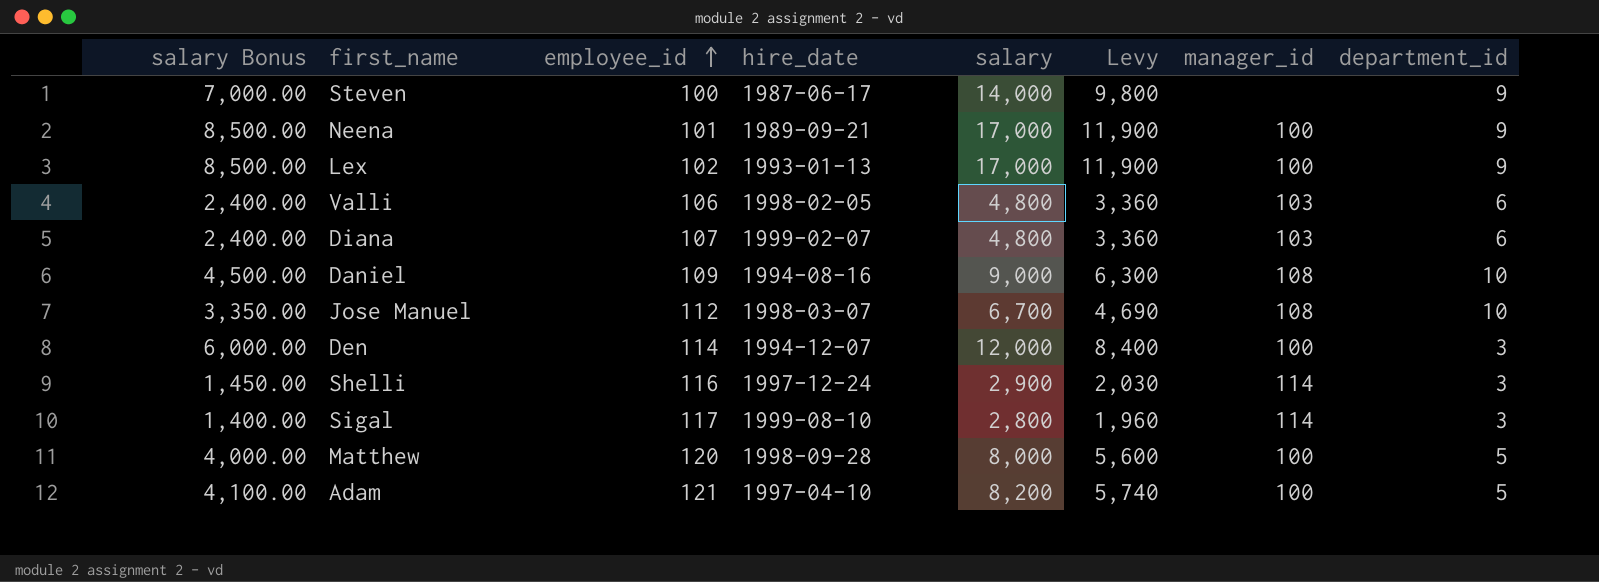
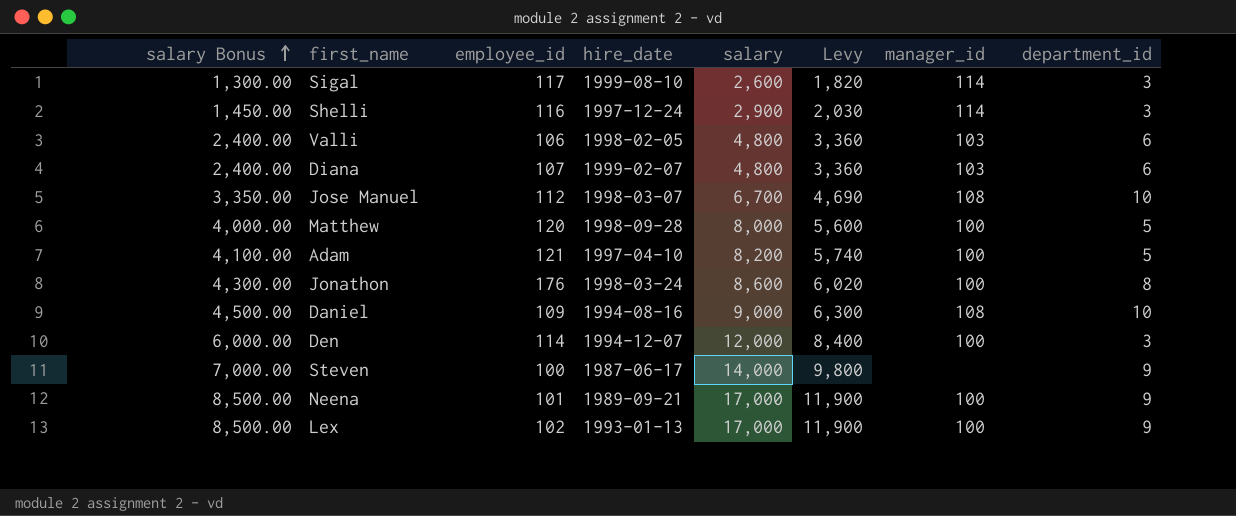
row order: employee_id ascending -> salary Bonus ascending
Sigal | salary Bonus: 1,400.00 -> 1,300.00
Sigal | salary: 2,800 -> 2,600
Sigal | Levy: 1,960 -> 1,820
row Jonathon: none -> 4,300.00 | 176 | 1998-03-24 | 8,600 | 6,020 | 100 | 8

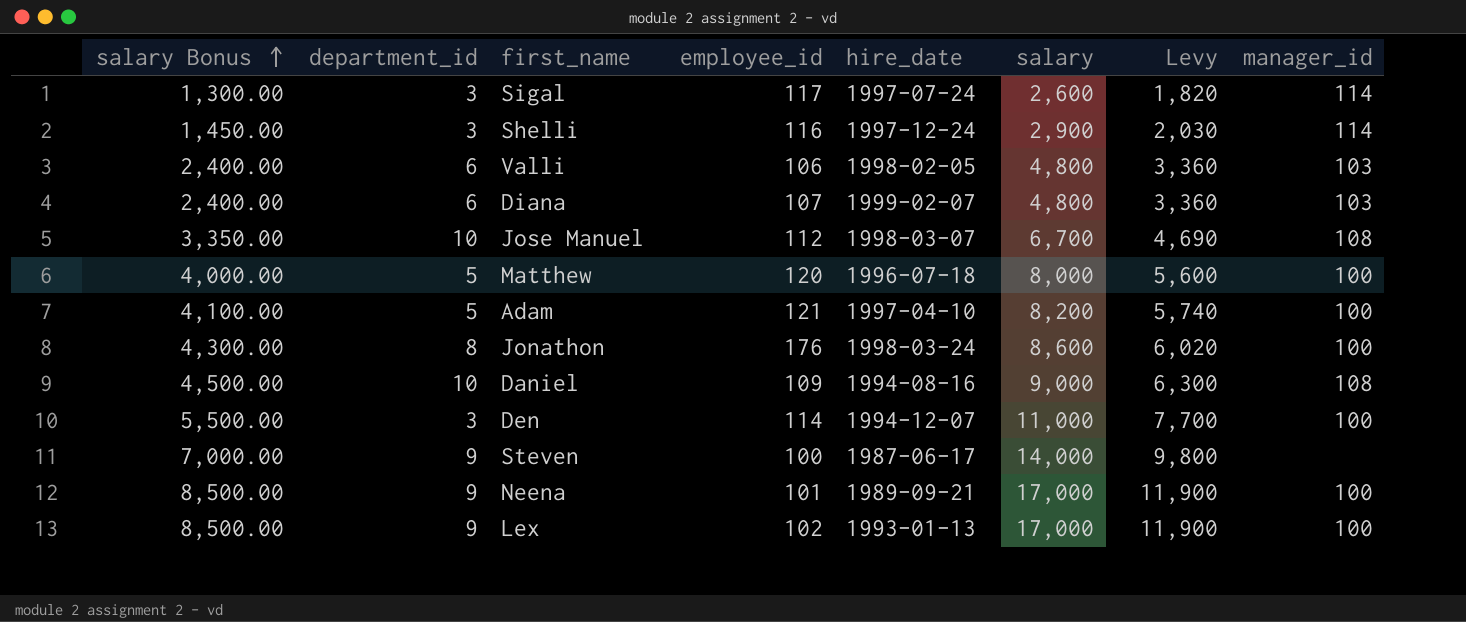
column department_id | position: 8 -> 2
Sigal | hire_date: 1999-08-10 -> 1997-07-24
Matthew | hire_date: 1998-09-28 -> 1996-07-18
Den | salary Bonus: 6,000.00 -> 5,500.00
Den | salary: 12,000 -> 11,000
Den | Levy: 8,400 -> 7,700

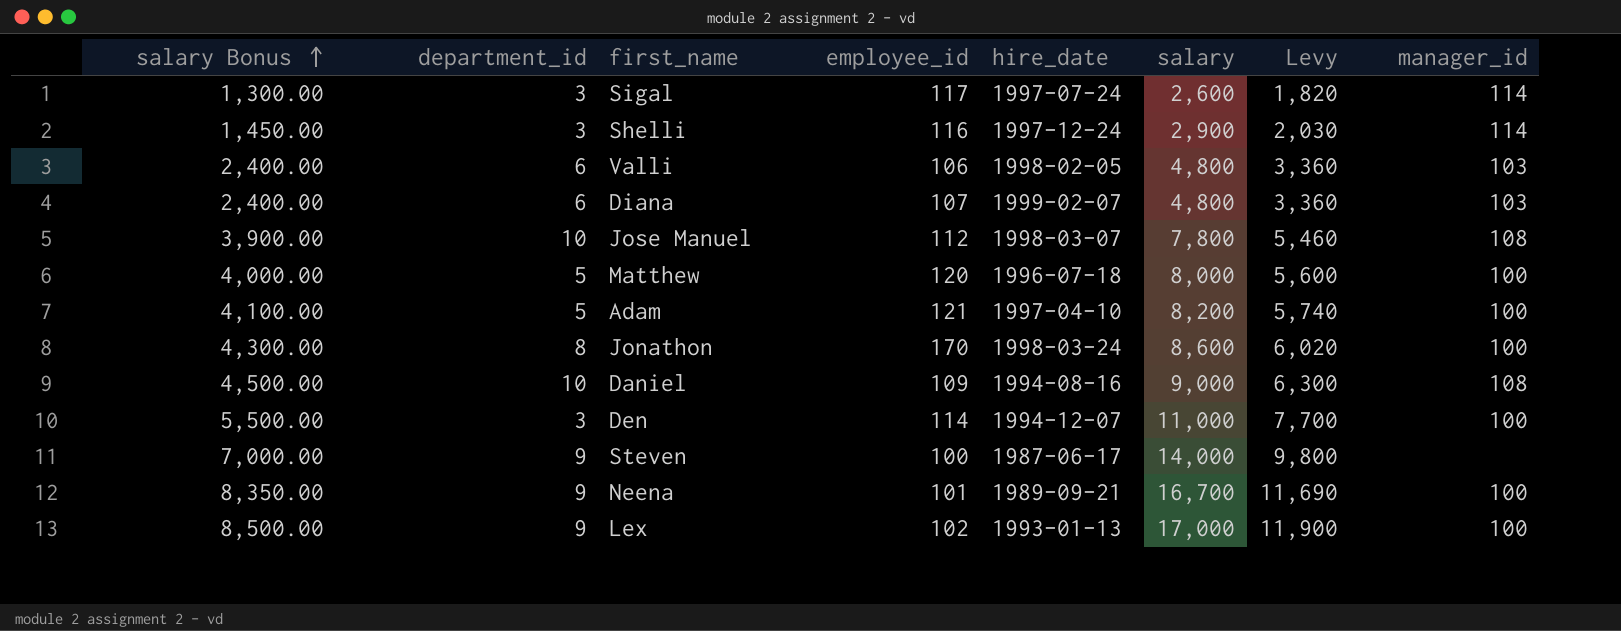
Jose Manuel | salary Bonus: 3,350.00 -> 3,900.00
Jose Manuel | salary: 6,700 -> 7,800
Jose Manuel | Levy: 4,690 -> 5,460
Jonathon | employee_id: 176 -> 170
Neena | salary Bonus: 8,500.00 -> 8,350.00
Neena | salary: 17,000 -> 16,700
Neena | Levy: 11,900 -> 11,690

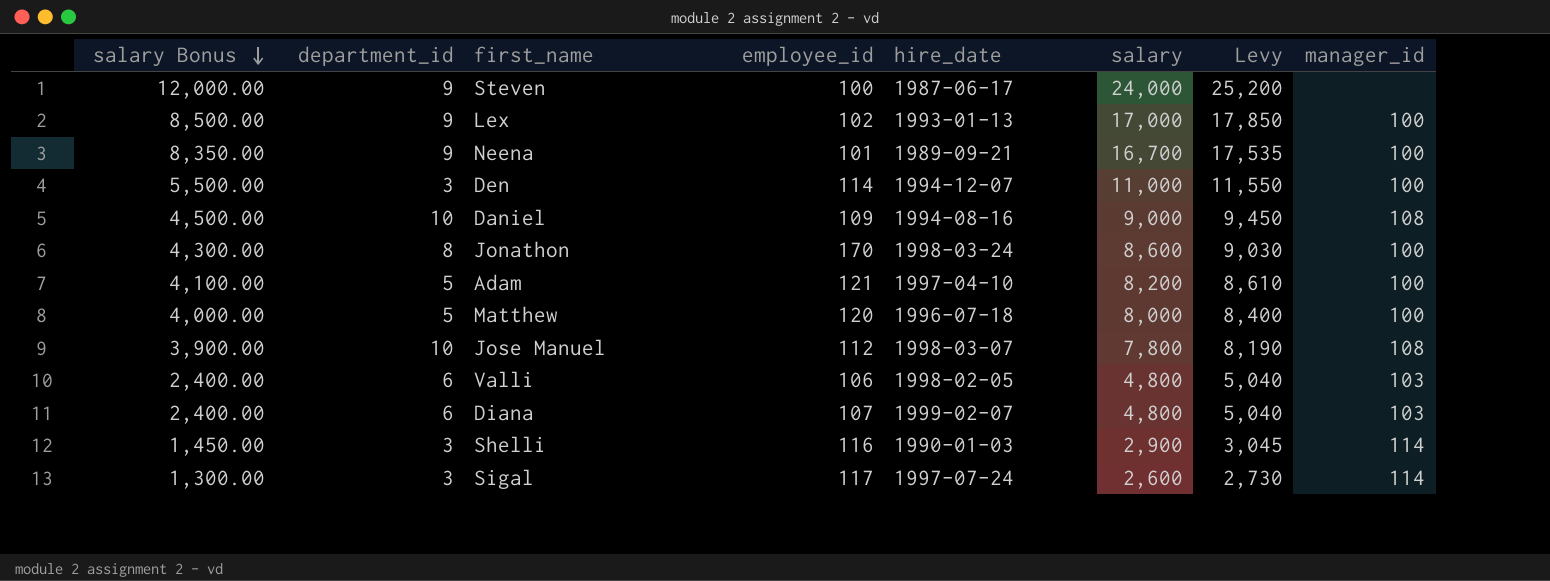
row order: salary Bonus ascending -> salary Bonus descending
column Levy | formula: [salary] * 0.7 -> [salary] * 1.05
Steven | salary Bonus: 7,000.00 -> 12,000.00
Steven | salary: 14,000 -> 24,000
Shelli | hire_date: 1997-12-24 -> 1990-01-03

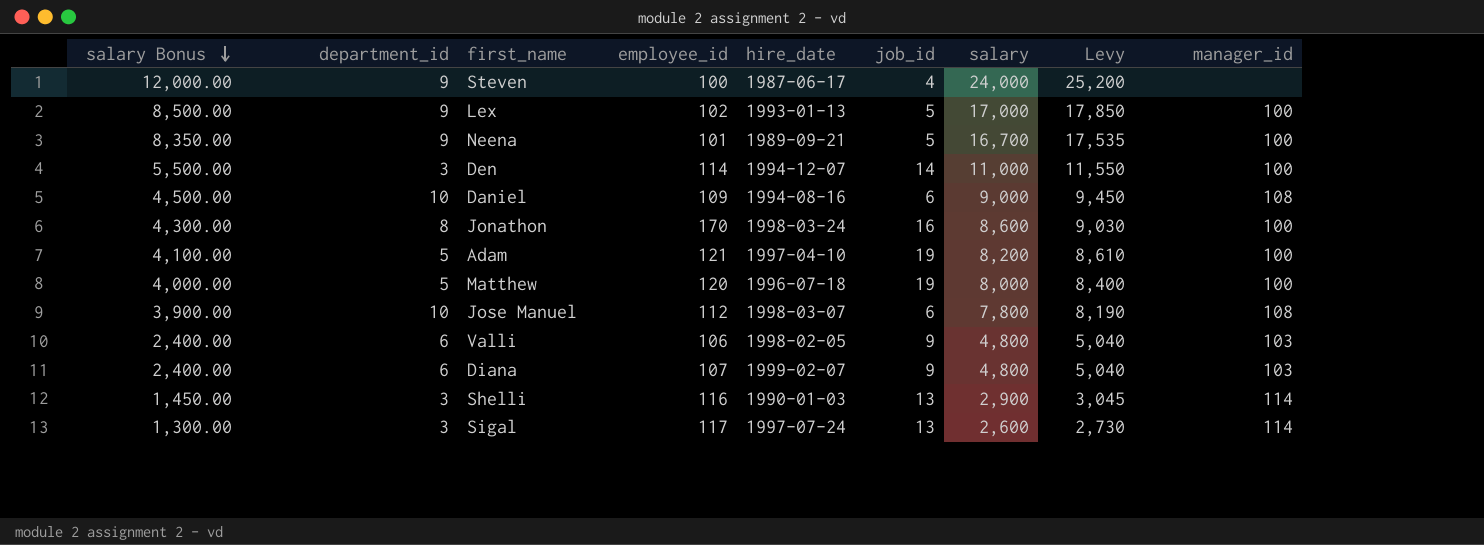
column job_id | position: none -> 6

